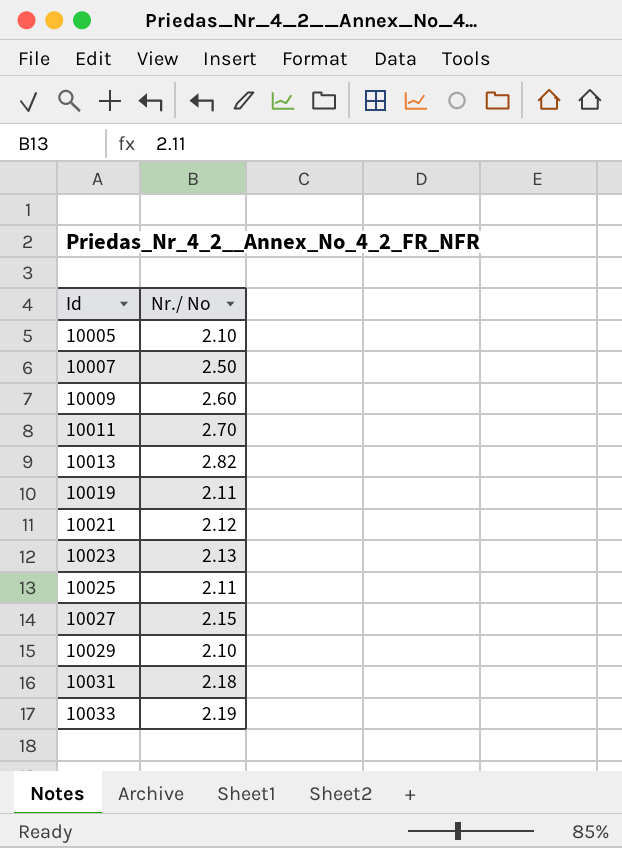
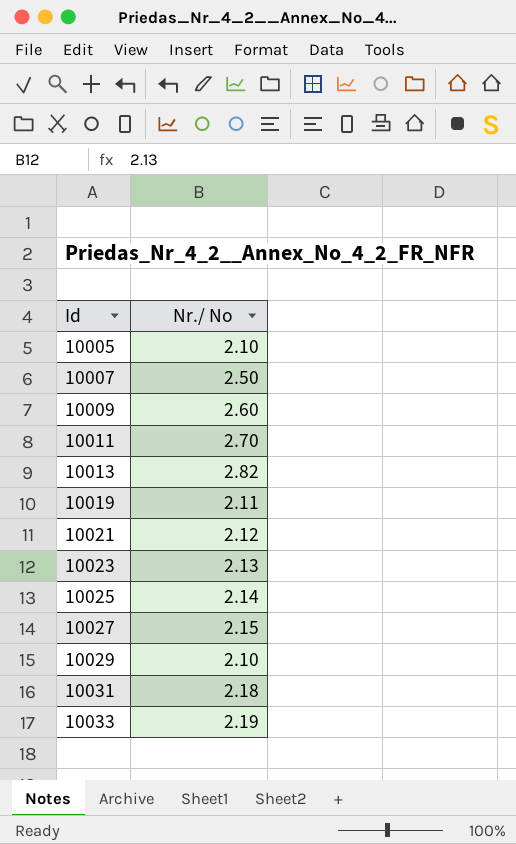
10025 | Nr./ No: 2.11 -> 2.14

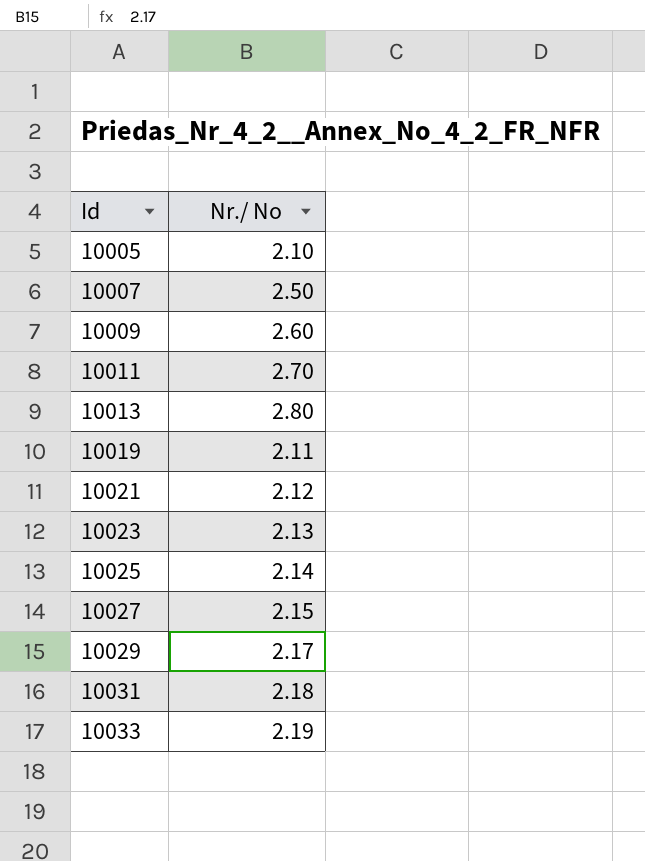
10013 | Nr./ No: 2.82 -> 2.80
10029 | Nr./ No: 2.10 -> 2.17

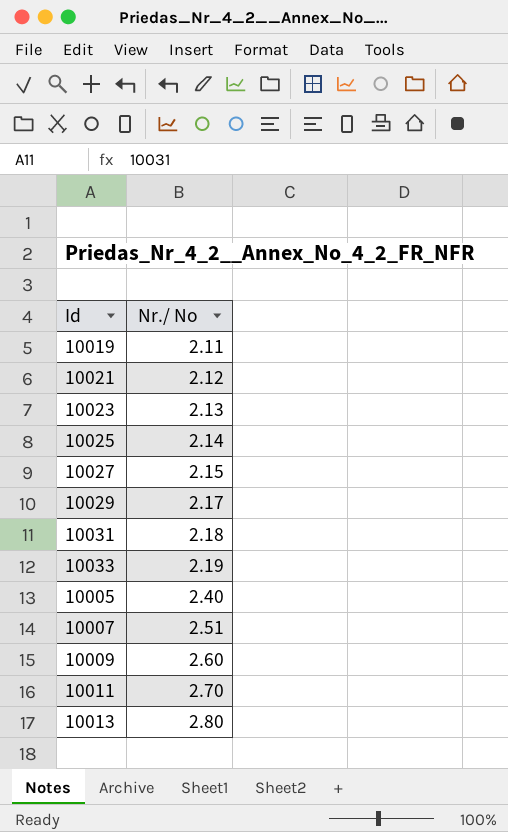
row order: Id ascending -> Nr./ No ascending
10005 | Nr./ No: 2.10 -> 2.40
10007 | Nr./ No: 2.50 -> 2.51

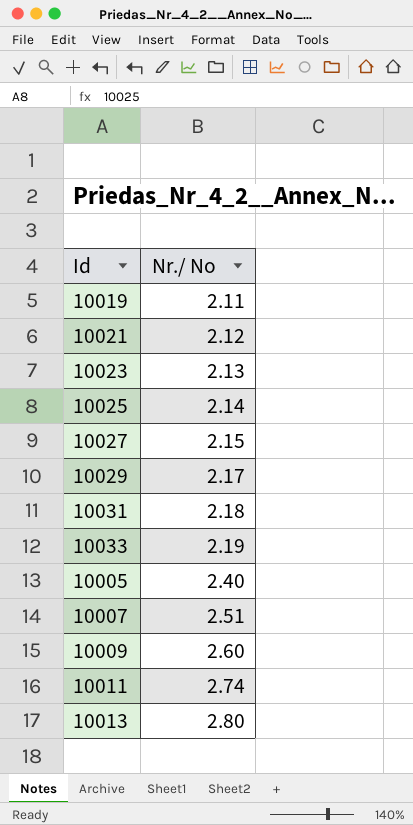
10011 | Nr./ No: 2.70 -> 2.74

